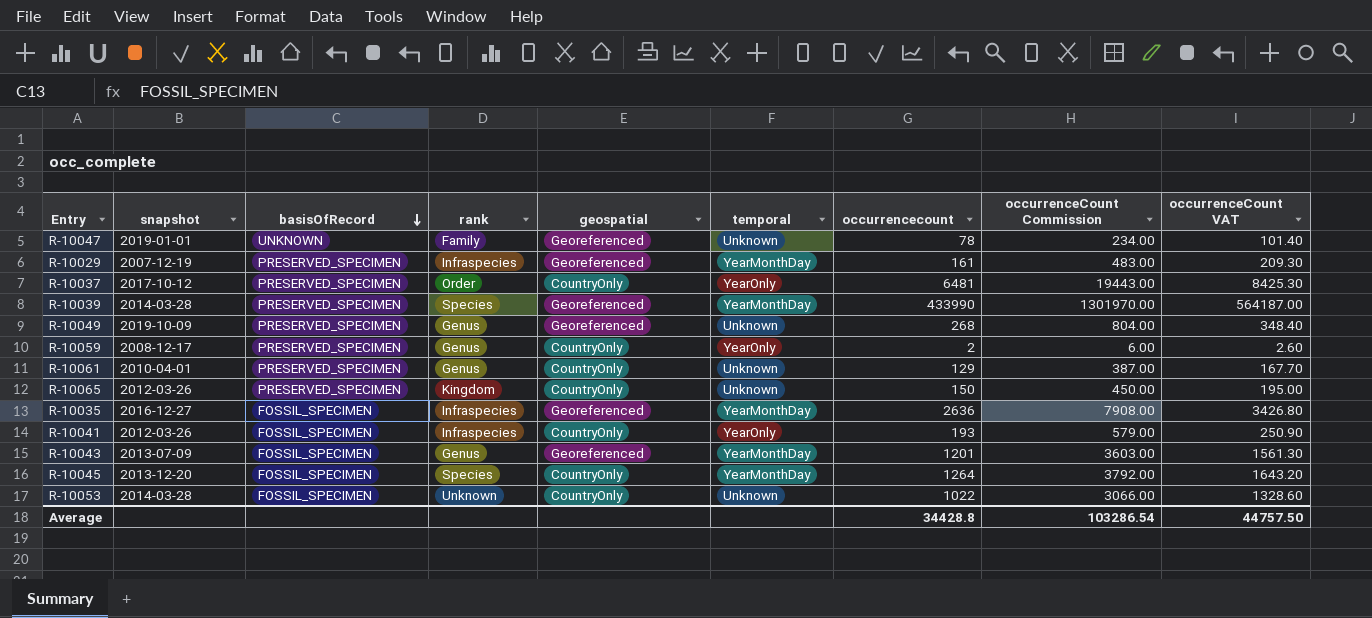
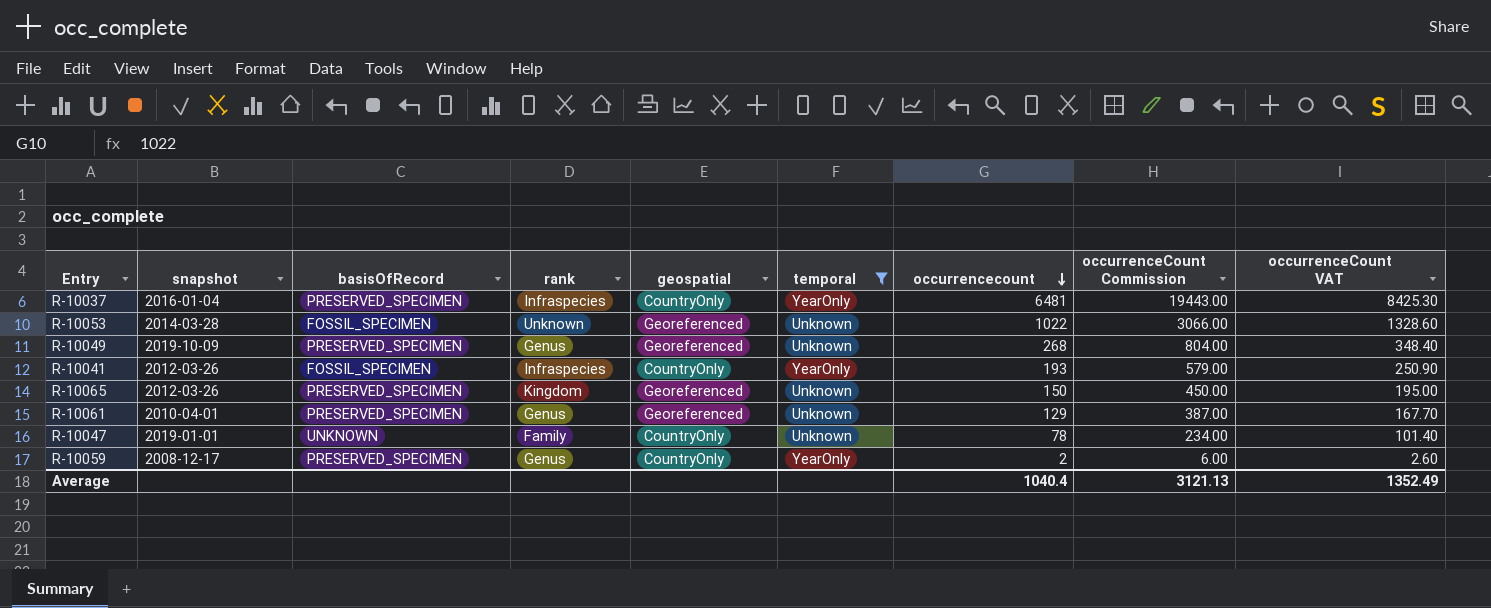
filter: none -> temporal != YearMonthDay
row order: basisOfRecord descending -> occurrencecount descending
R-10037 | snapshot: 2017-10-12 -> 2016-01-04
R-10037 | rank: Order -> Infraspecies
R-10053 | geospatial: CountryOnly -> Georeferenced
R-10065 | geospatial: CountryOnly -> Georeferenced
R-10061 | geospatial: CountryOnly -> Georeferenced
R-10047 | geospatial: Georeferenced -> CountryOnly
Average | occurrencecount: 34428.8 -> 1040.4
Average | occurrenceCount Commission: 103286.54 -> 3121.13
Average | occurrenceCount VAT: 44757.50 -> 1352.49

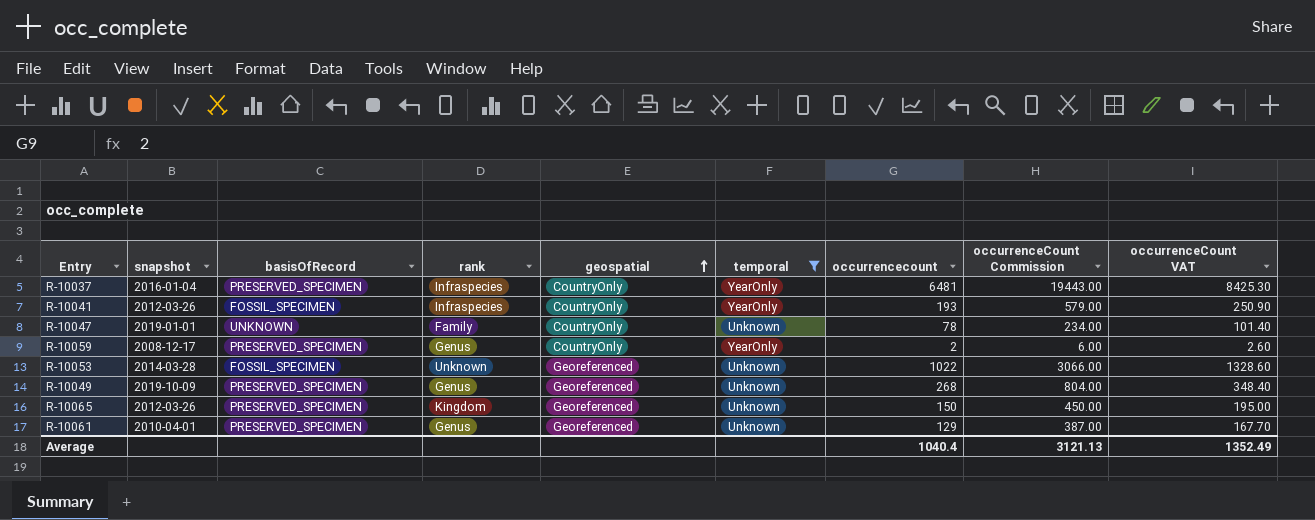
row order: occurrencecount descending -> geospatial ascending

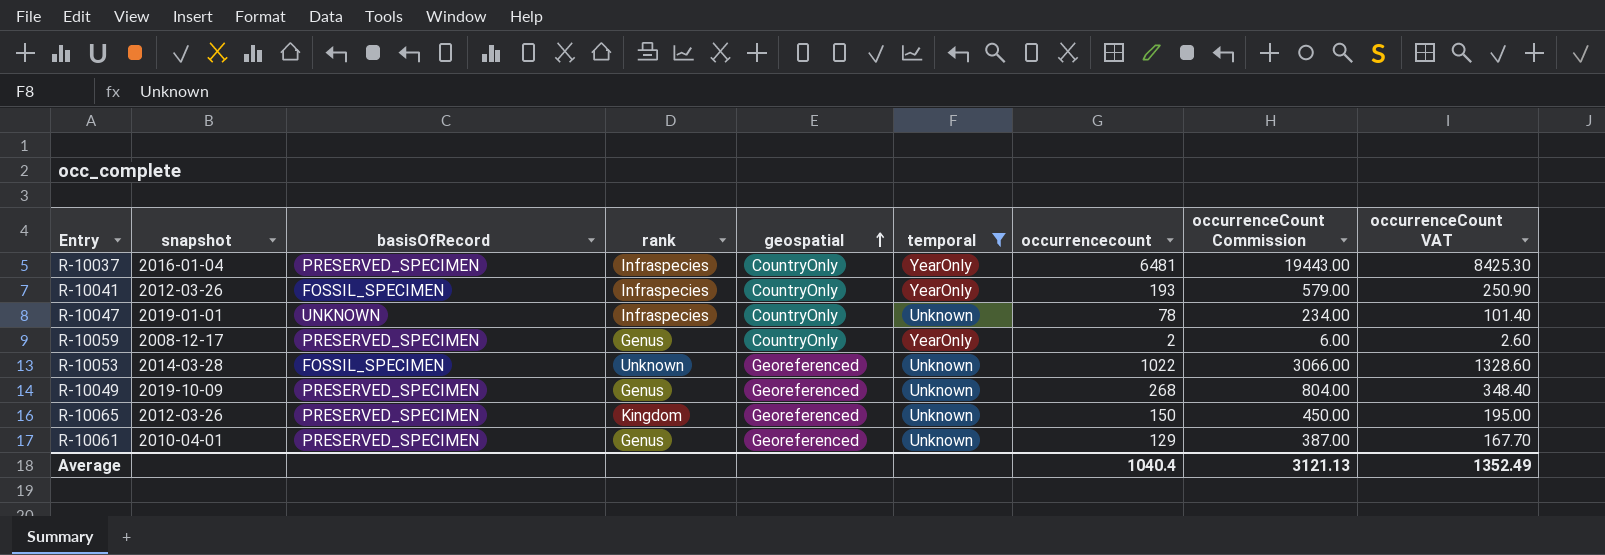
R-10047 | rank: Family -> Infraspecies

